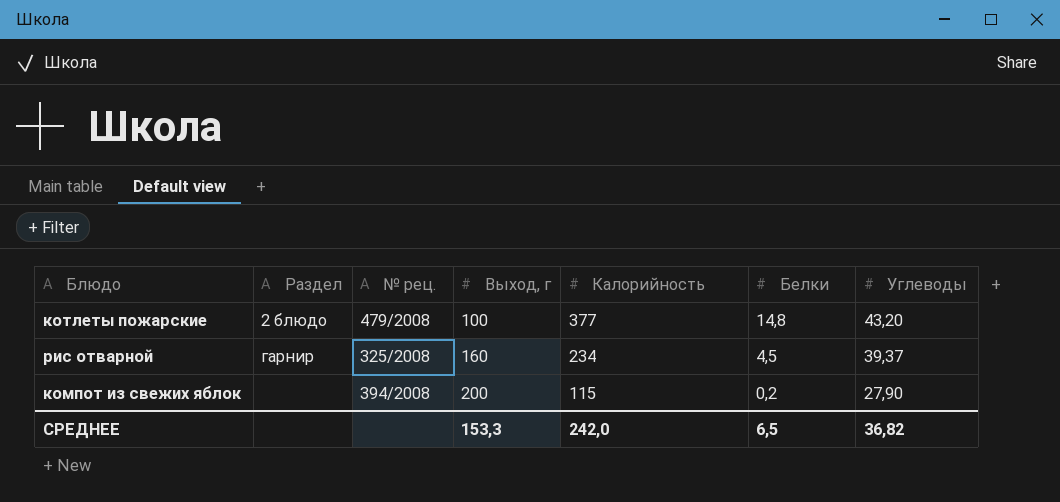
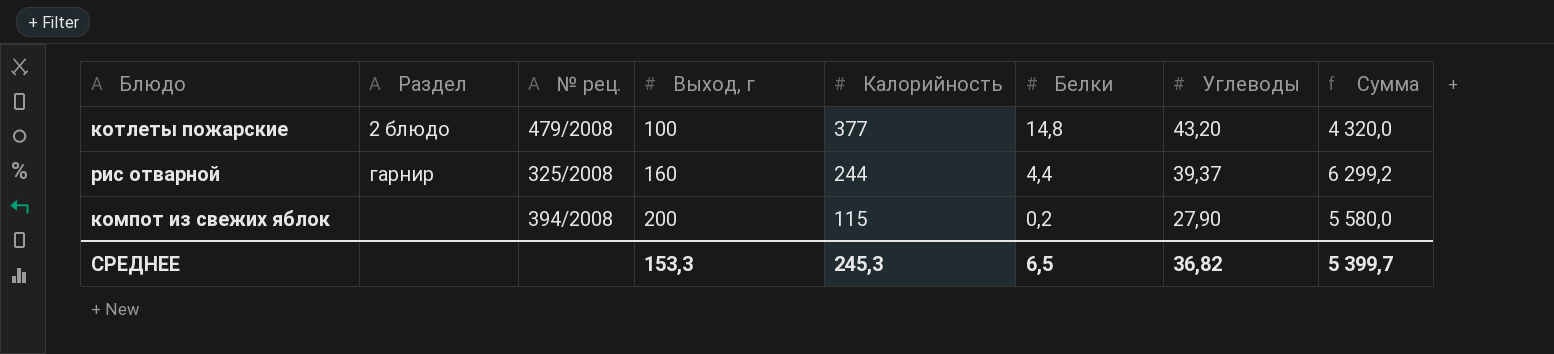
column Сумма | formula: none -> [Выход, г] * [Углеводы]
рис отварной | Калорийность: 234 -> 244
рис отварной | Белки: 4,5 -> 4,4
СРЕДНЕЕ | Калорийность: 242,0 -> 245,3

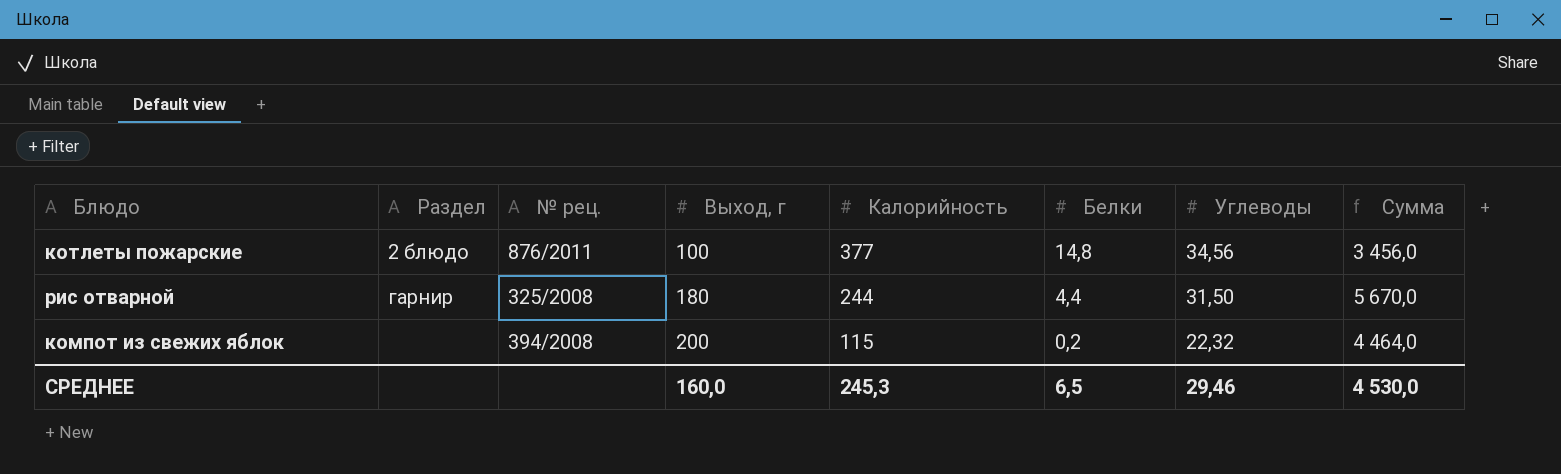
котлеты пожарские | № рец.: 479/2008 -> 876/2011
котлеты пожарские | Углеводы: 43,20 -> 34,56
котлеты пожарские | Сумма: 4 320,0 -> 3 456,0
рис отварной | Выход, г: 160 -> 180
рис отварной | Углеводы: 39,37 -> 31,50
рис отварной | Сумма: 6 299,2 -> 5 670,0
компот из свежих яблок | Углеводы: 27,90 -> 22,32
компот из свежих яблок | Сумма: 5 580,0 -> 4 464,0
СРЕДНЕЕ | Выход, г: 153,3 -> 160,0
СРЕДНЕЕ | Углеводы: 36,82 -> 29,46
СРЕДНЕЕ | Сумма: 5 399,7 -> 4 530,0

